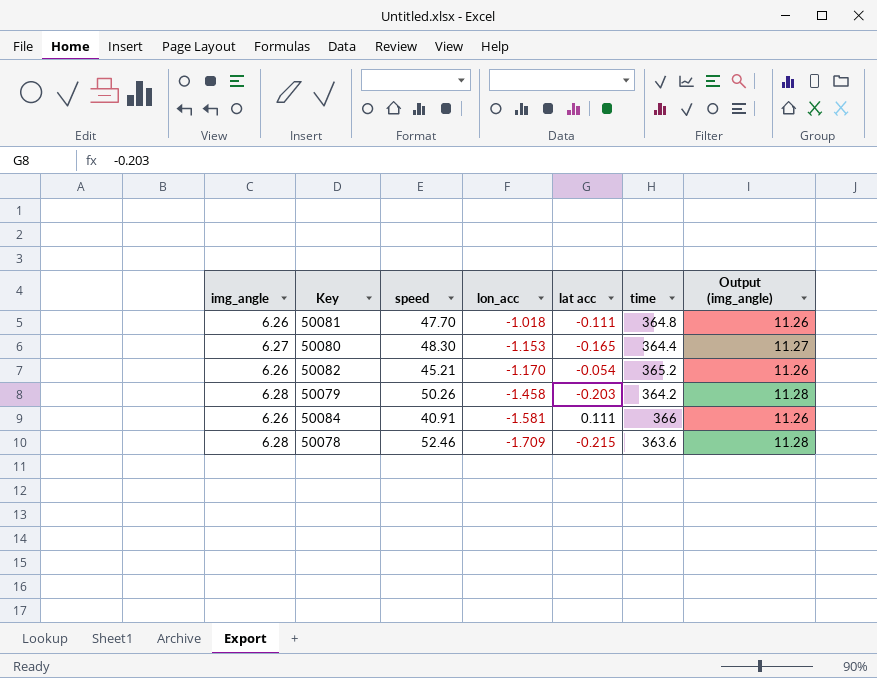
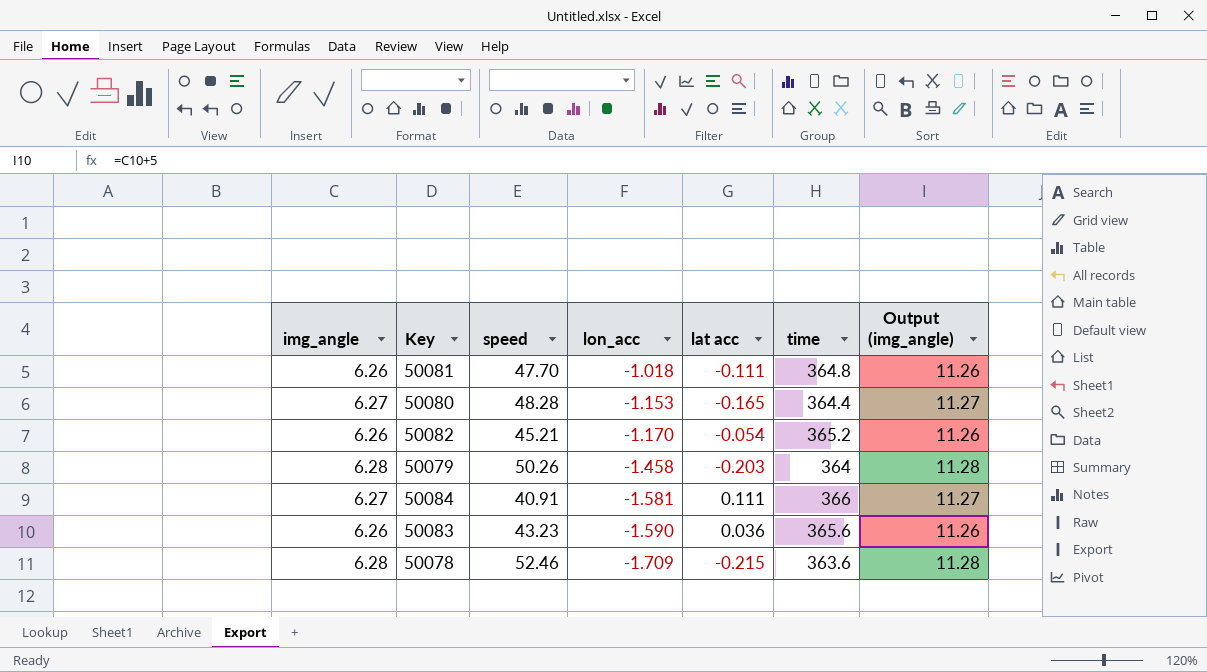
50080 | speed: 48.30 -> 48.28
50079 | time: 364.2 -> 364
50084 | img_angle: 6.26 -> 6.27
50084 | Output (img_angle): 11.26 -> 11.27
row 50083: none -> 6.26 | 43.23 | -1.590 | 0.036 | 365.6 | 11.26

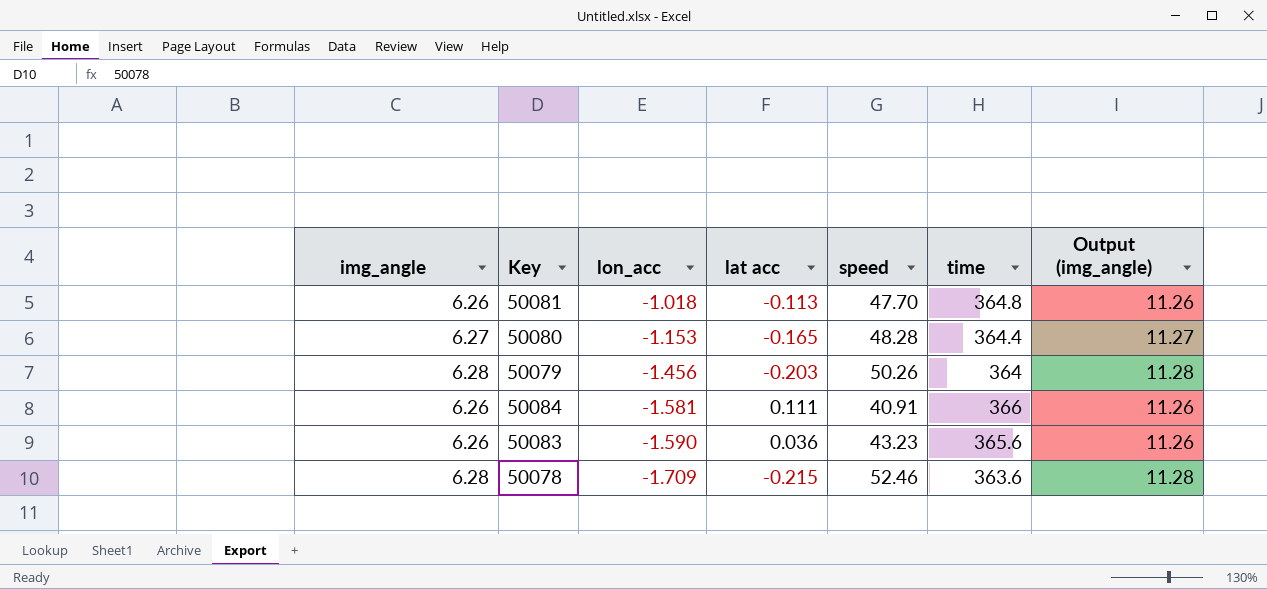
column speed | position: 3 -> 5
row 50082: 6.26 | 45.21 | -1.170 | -0.054 | 365.2 | 11.26 -> none
50081 | lat acc: -0.111 -> -0.113
50079 | lon_acc: -1.458 -> -1.456
50084 | img_angle: 6.27 -> 6.26
50084 | Output (img_angle): 11.27 -> 11.26

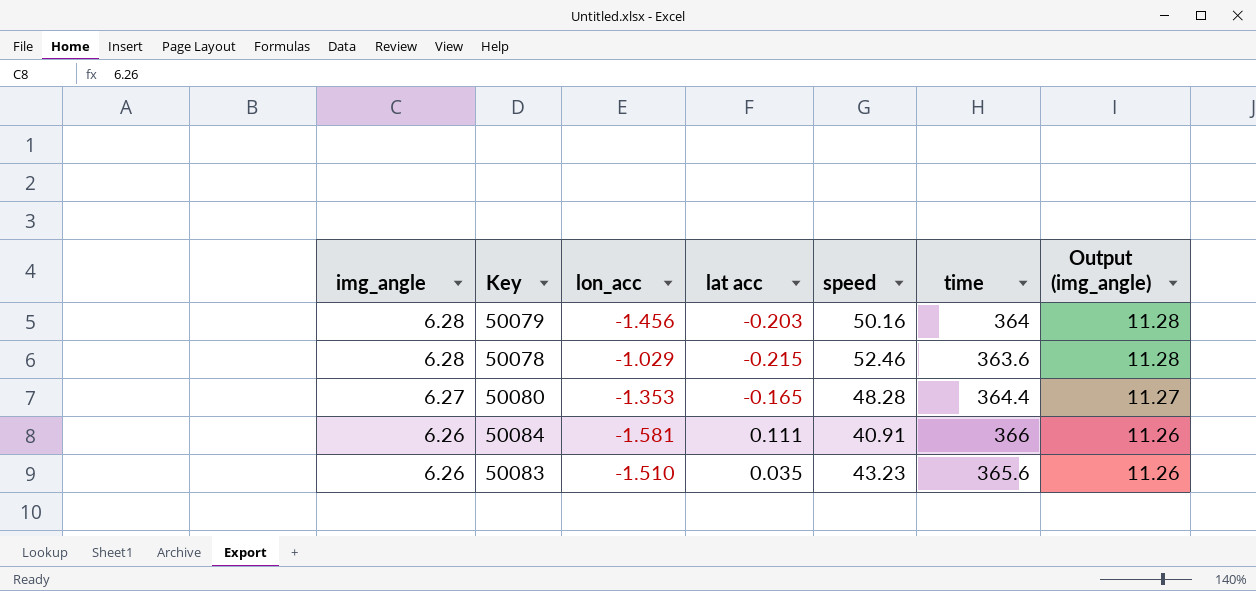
row order: lon_acc descending -> img_angle descending
row 50081: 6.26 | -1.018 | -0.113 | 47.70 | 364.8 | 11.26 -> none
50079 | speed: 50.26 -> 50.16
50078 | lon_acc: -1.709 -> -1.029
50080 | lon_acc: -1.153 -> -1.353
50083 | lon_acc: -1.590 -> -1.510
50083 | lat acc: 0.036 -> 0.035

